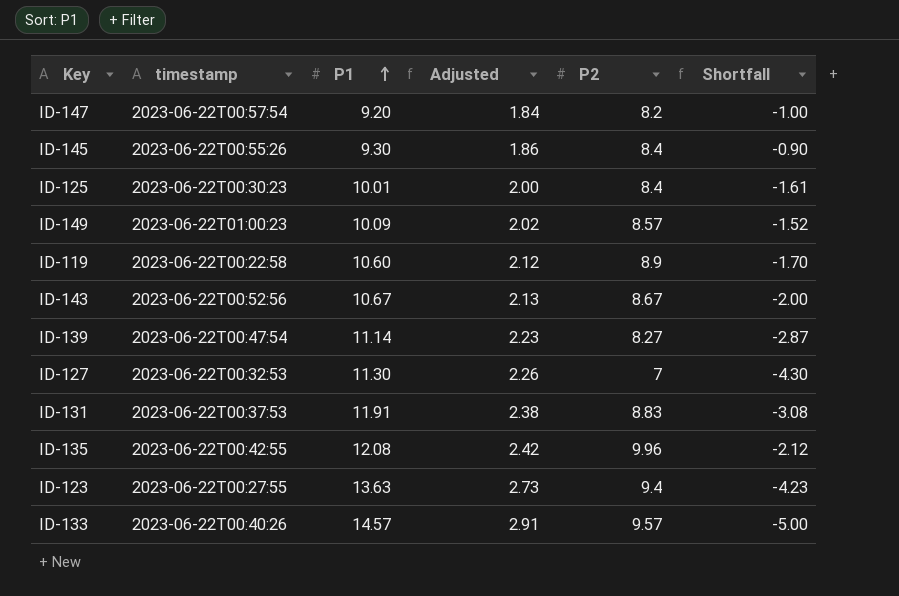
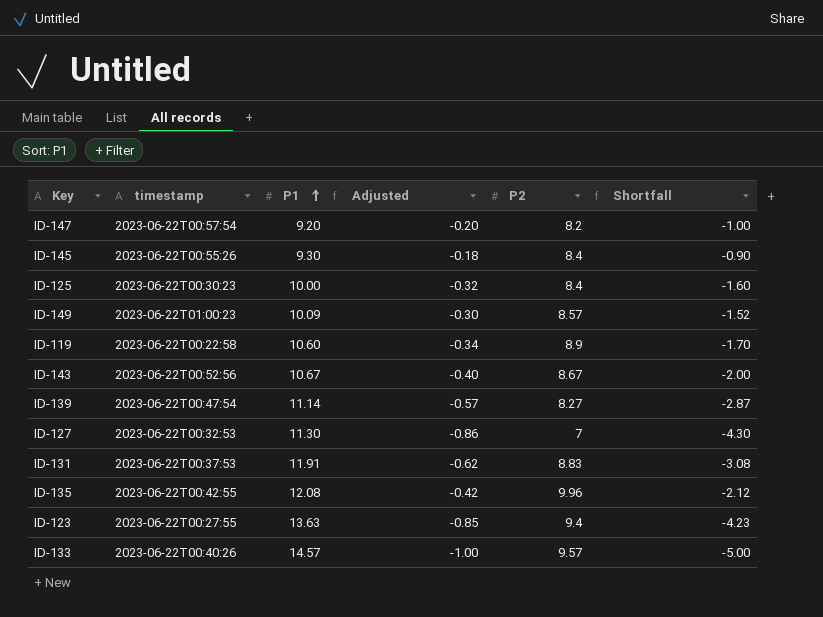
column Adjusted | formula: [P1] * 0.2 -> [Shortfall] * 0.2
ID-125 | P1: 10.01 -> 10.00
ID-125 | Shortfall: -1.61 -> -1.60

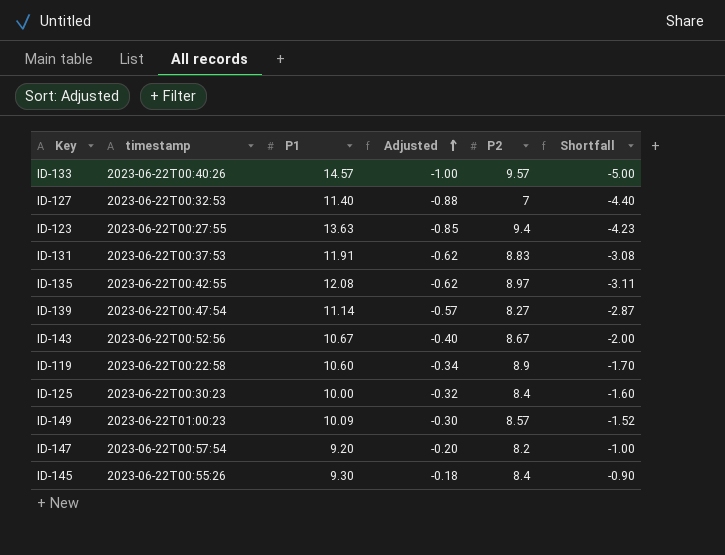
row order: P1 ascending -> Adjusted ascending
ID-127 | P1: 11.30 -> 11.40
ID-127 | Adjusted: -0.86 -> -0.88
ID-127 | Shortfall: -4.30 -> -4.40
ID-135 | Adjusted: -0.42 -> -0.62
ID-135 | P2: 9.96 -> 8.97
ID-135 | Shortfall: -2.12 -> -3.11

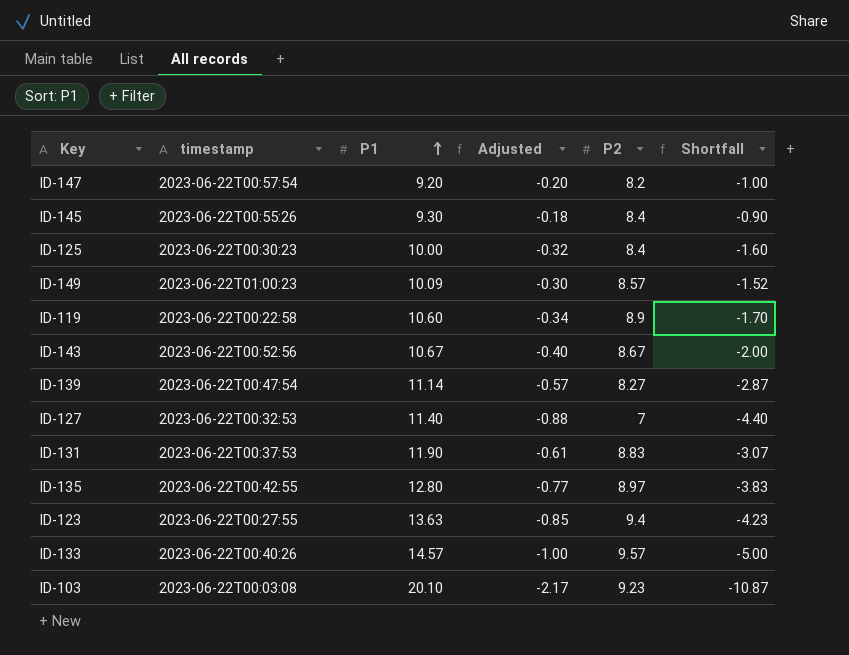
row order: Adjusted ascending -> P1 ascending
ID-131 | P1: 11.91 -> 11.90
ID-131 | Adjusted: -0.62 -> -0.61
ID-131 | Shortfall: -3.08 -> -3.07
ID-135 | P1: 12.08 -> 12.80
ID-135 | Adjusted: -0.62 -> -0.77
ID-135 | Shortfall: -3.11 -> -3.83
row ID-103: none -> 2023-06-22T00:03:08 | 20.10 | -2.17 | 9.23 | -10.87

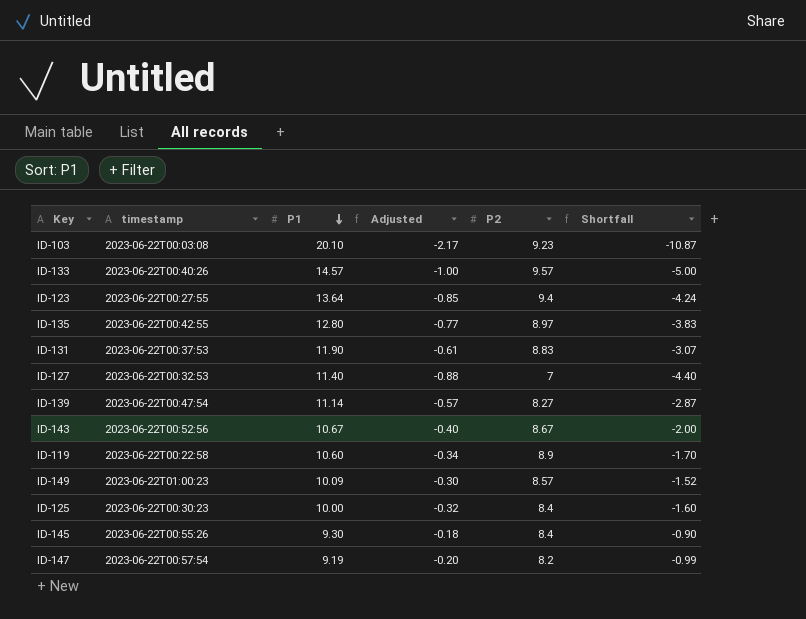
row order: P1 ascending -> P1 descending
ID-123 | P1: 13.63 -> 13.64
ID-123 | Shortfall: -4.23 -> -4.24
ID-147 | P1: 9.20 -> 9.19
ID-147 | Shortfall: -1.00 -> -0.99

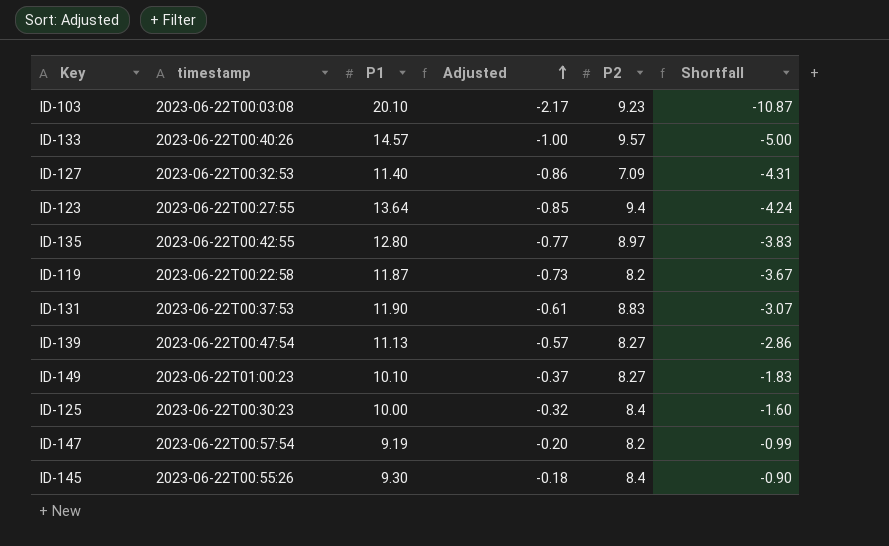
row order: P1 descending -> Adjusted ascending
row ID-143: 2023-06-22T00:52:56 | 10.67 | -0.40 | 8.67 | -2.00 -> none
ID-127 | Adjusted: -0.88 -> -0.86
ID-127 | P2: 7 -> 7.09
ID-127 | Shortfall: -4.40 -> -4.31
ID-119 | P1: 10.60 -> 11.87
ID-119 | Adjusted: -0.34 -> -0.73
ID-119 | P2: 8.9 -> 8.2
ID-119 | Shortfall: -1.70 -> -3.67
ID-139 | P1: 11.14 -> 11.13
ID-139 | Shortfall: -2.87 -> -2.86
ID-149 | P1: 10.09 -> 10.10
ID-149 | Adjusted: -0.30 -> -0.37
ID-149 | P2: 8.57 -> 8.27
ID-149 | Shortfall: -1.52 -> -1.83

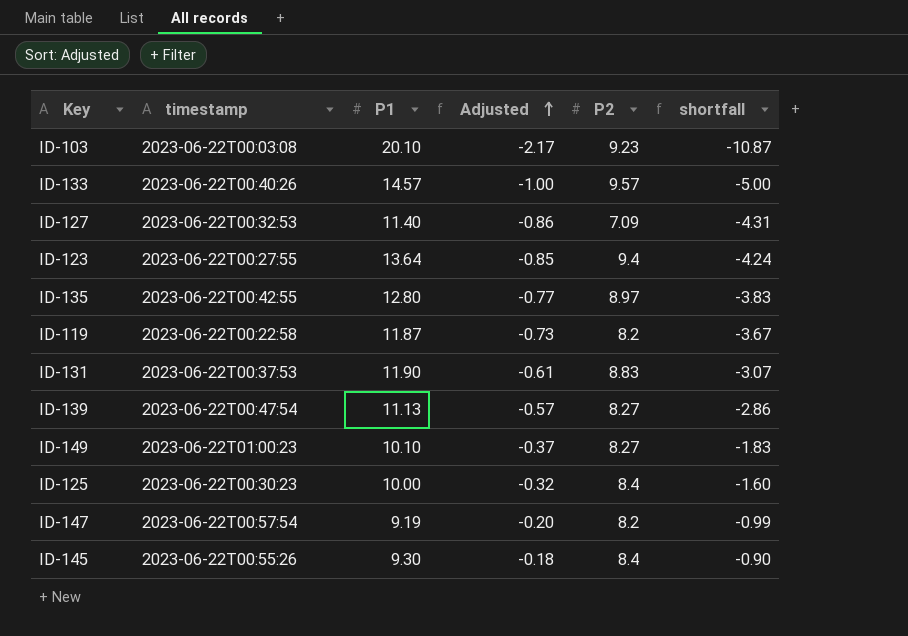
column name: Shortfall -> shortfall

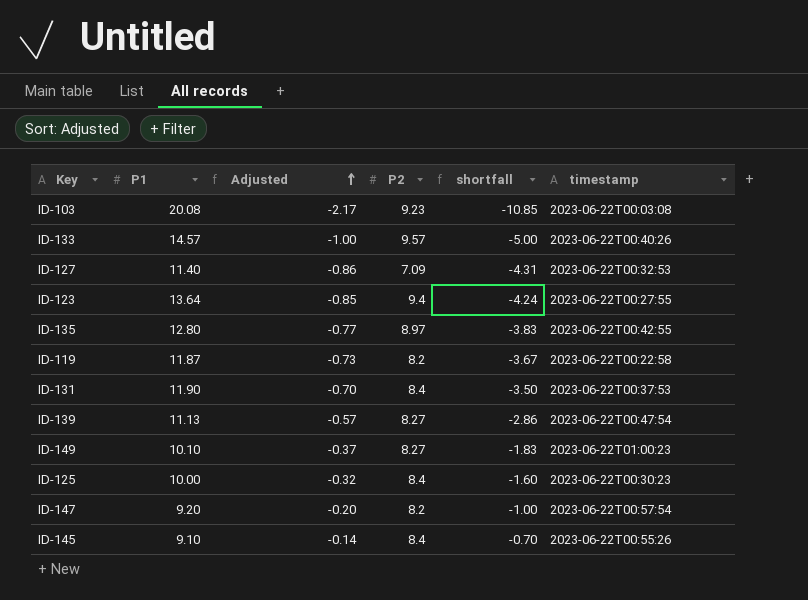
column timestamp | position: 2 -> 6
ID-103 | P1: 20.10 -> 20.08
ID-103 | shortfall: -10.87 -> -10.85
ID-131 | Adjusted: -0.61 -> -0.70
ID-131 | P2: 8.83 -> 8.4
ID-131 | shortfall: -3.07 -> -3.50
ID-147 | P1: 9.19 -> 9.20
ID-147 | shortfall: -0.99 -> -1.00
ID-145 | P1: 9.30 -> 9.10
ID-145 | Adjusted: -0.18 -> -0.14
ID-145 | shortfall: -0.90 -> -0.70

